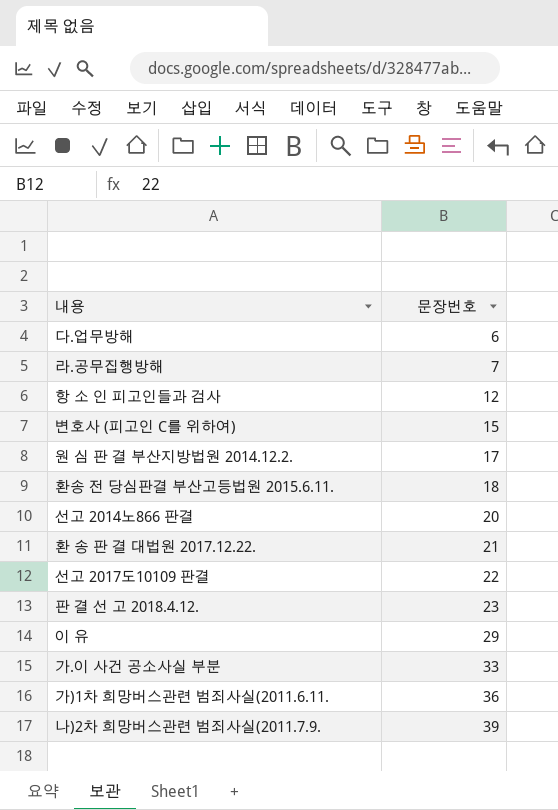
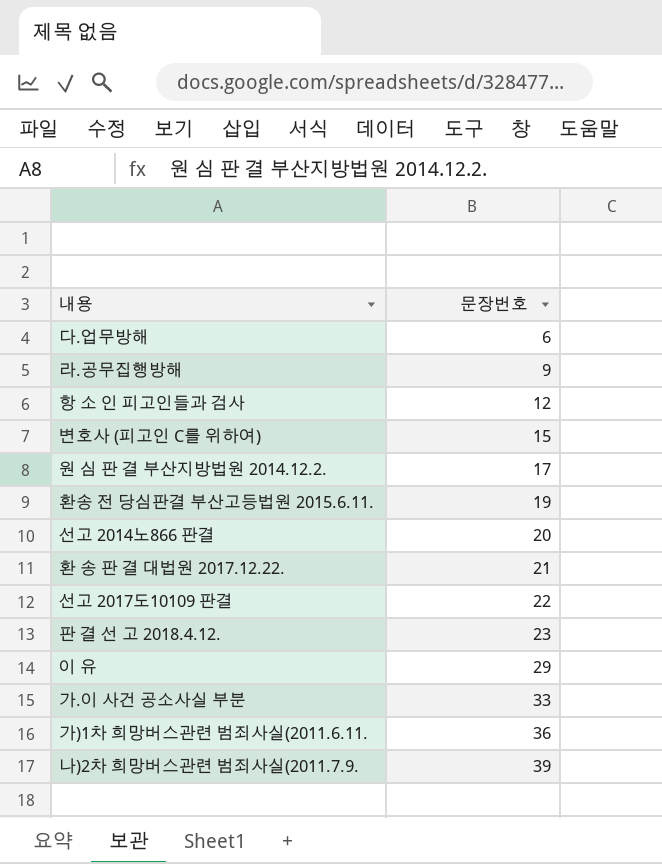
라.공무집행방해 | 문장번호: 7 -> 9
환송 전 당심판결 부산고등법원 2015.6.11. | 문장번호: 18 -> 19

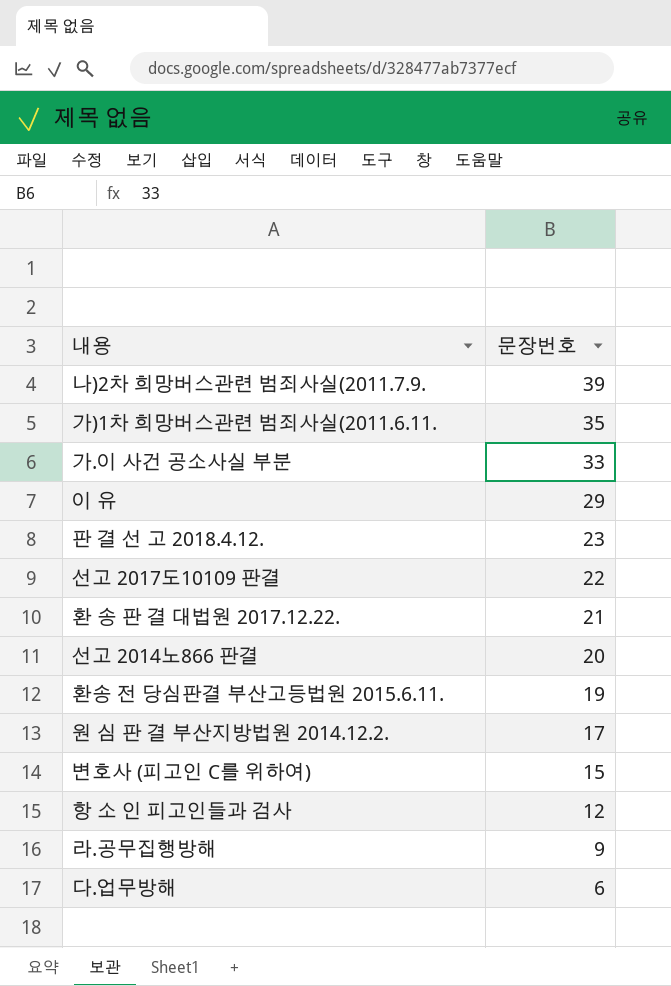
row order: 문장번호 ascending -> 문장번호 descending
가)1차 희망버스관련 범죄사실(2011.6.11. | 문장번호: 36 -> 35

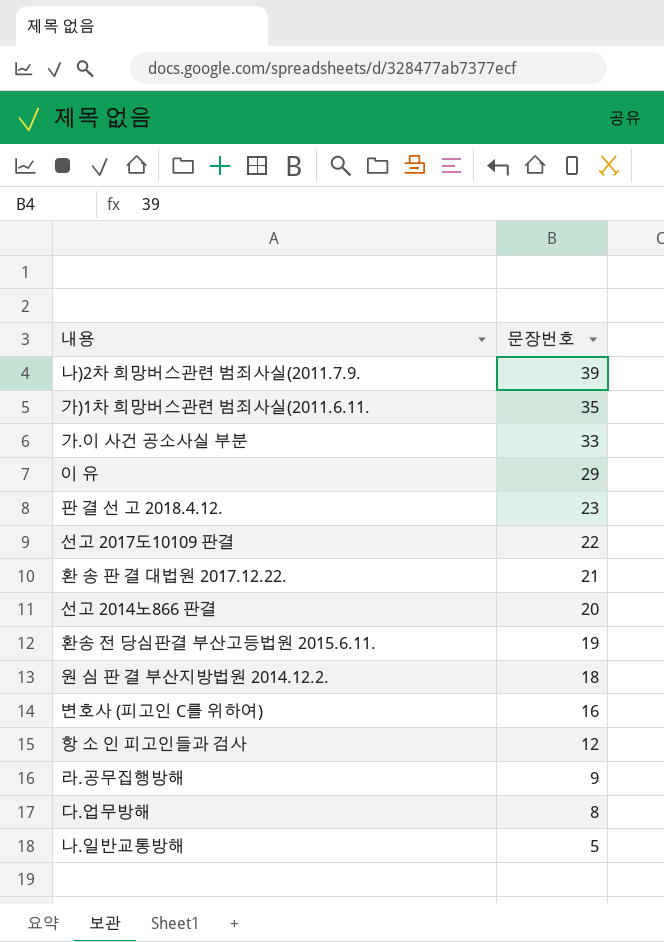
원 심 판 결 부산지방법원 2014.12.2. | 문장번호: 17 -> 18
변호사 (피고인 C를 위하여) | 문장번호: 15 -> 16
다.업무방해 | 문장번호: 6 -> 8
row 나.일반교통방해: none -> 5

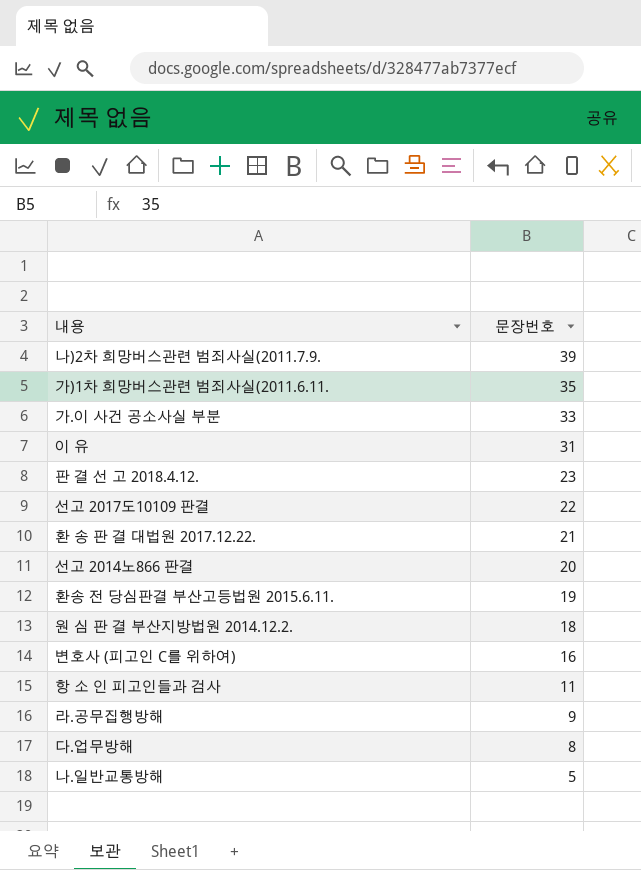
이 유 | 문장번호: 29 -> 31
항 소 인 피고인들과 검사 | 문장번호: 12 -> 11

